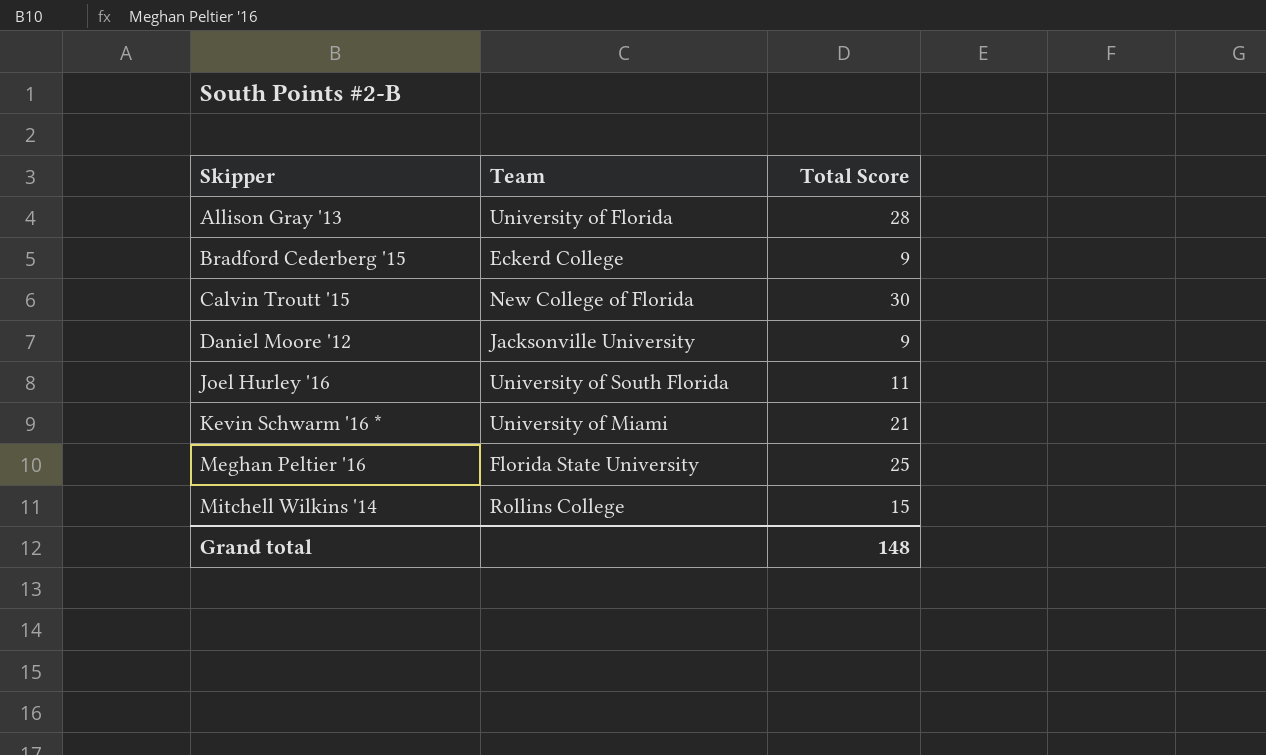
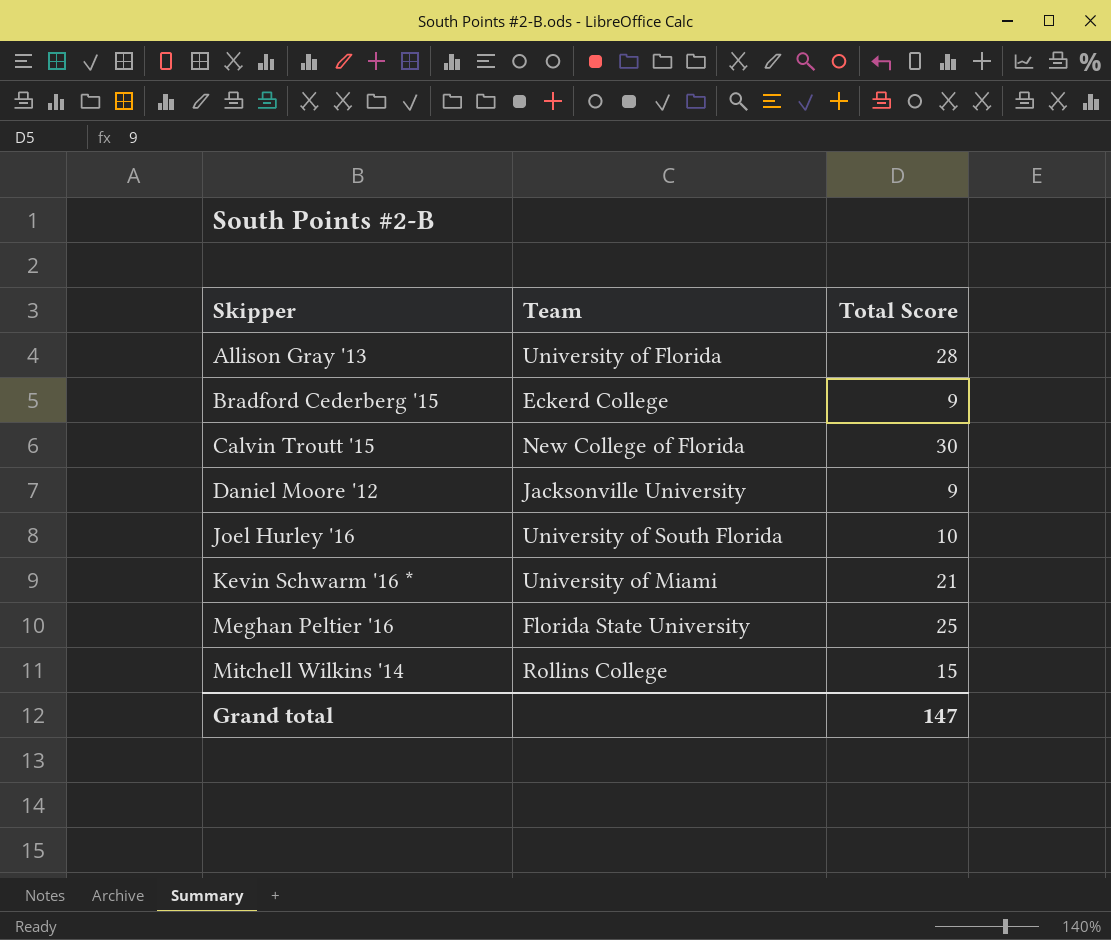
Joel Hurley '16 | Total Score: 11 -> 10
Grand total | Total Score: 148 -> 147

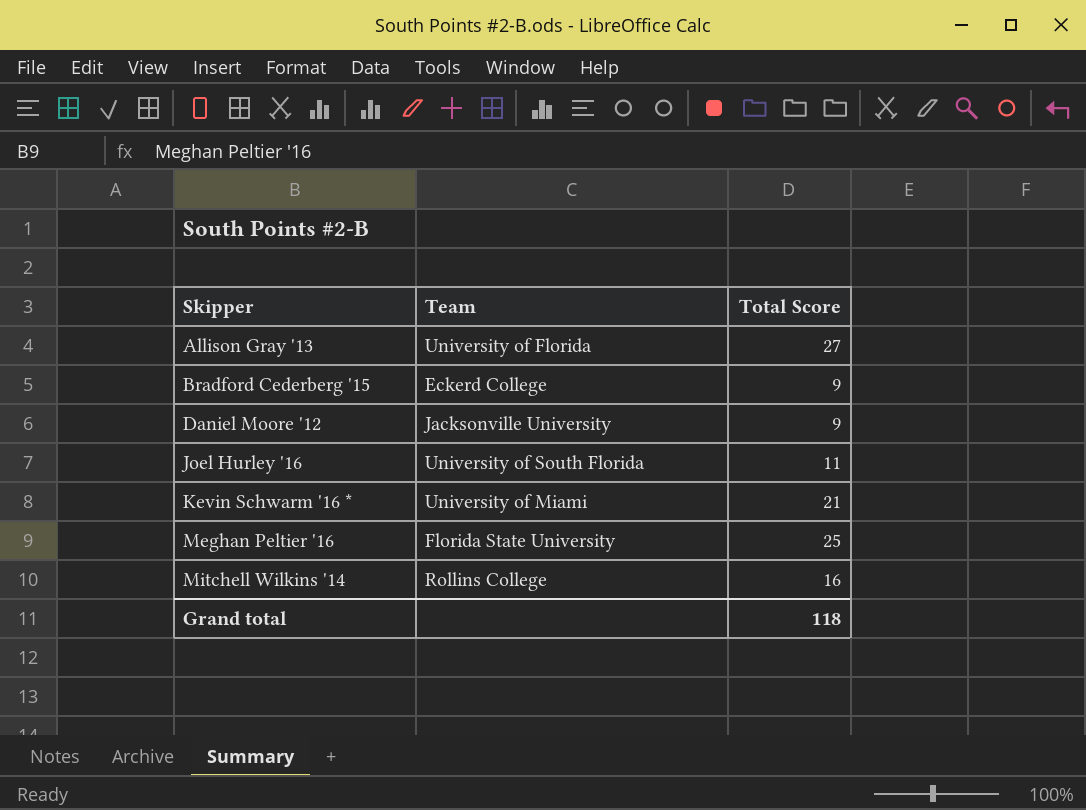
row Calvin Troutt '15: New College of Florida | 30 -> none
Allison Gray '13 | Total Score: 28 -> 27
Joel Hurley '16 | Total Score: 10 -> 11
Mitchell Wilkins '14 | Total Score: 15 -> 16
Grand total | Total Score: 147 -> 118

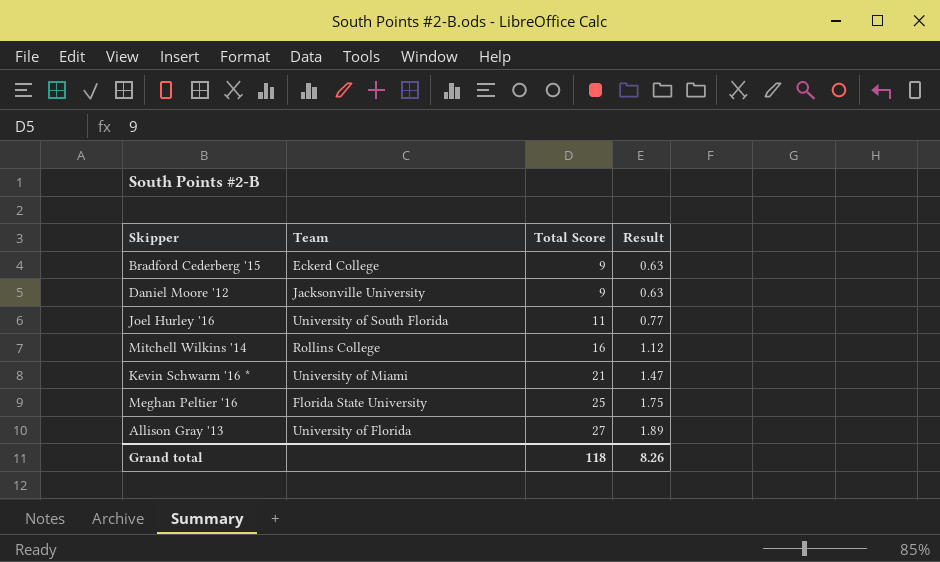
row order: Skipper ascending -> Total Score ascending
column Result | formula: none -> [Total Score] * 0.07

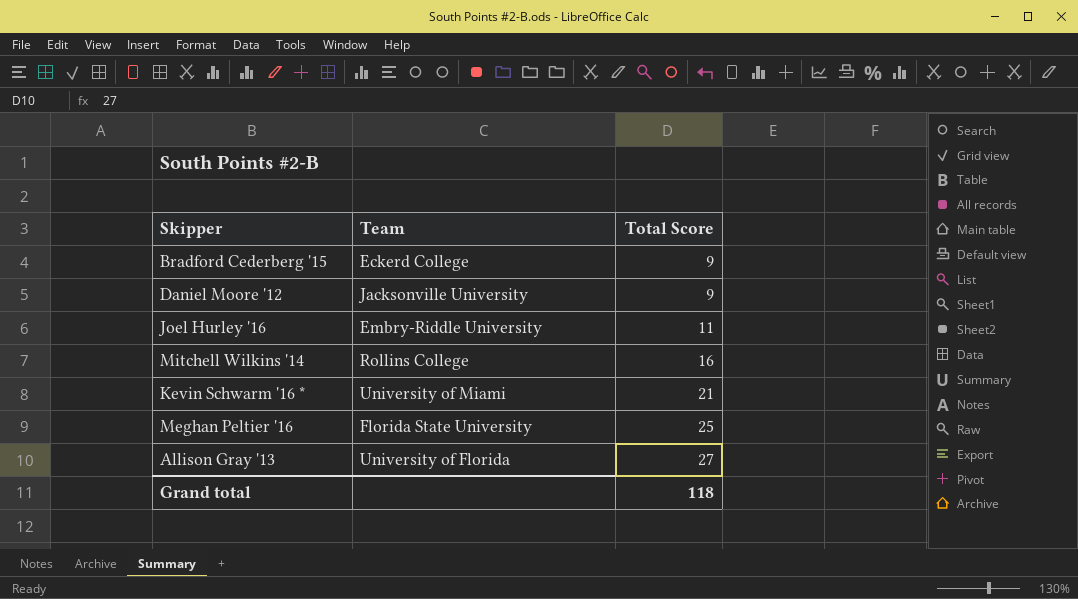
column Result | formula: [Total Score] * 0.07 -> none
Joel Hurley '16 | Team: University of South Florida -> Embry-Riddle University

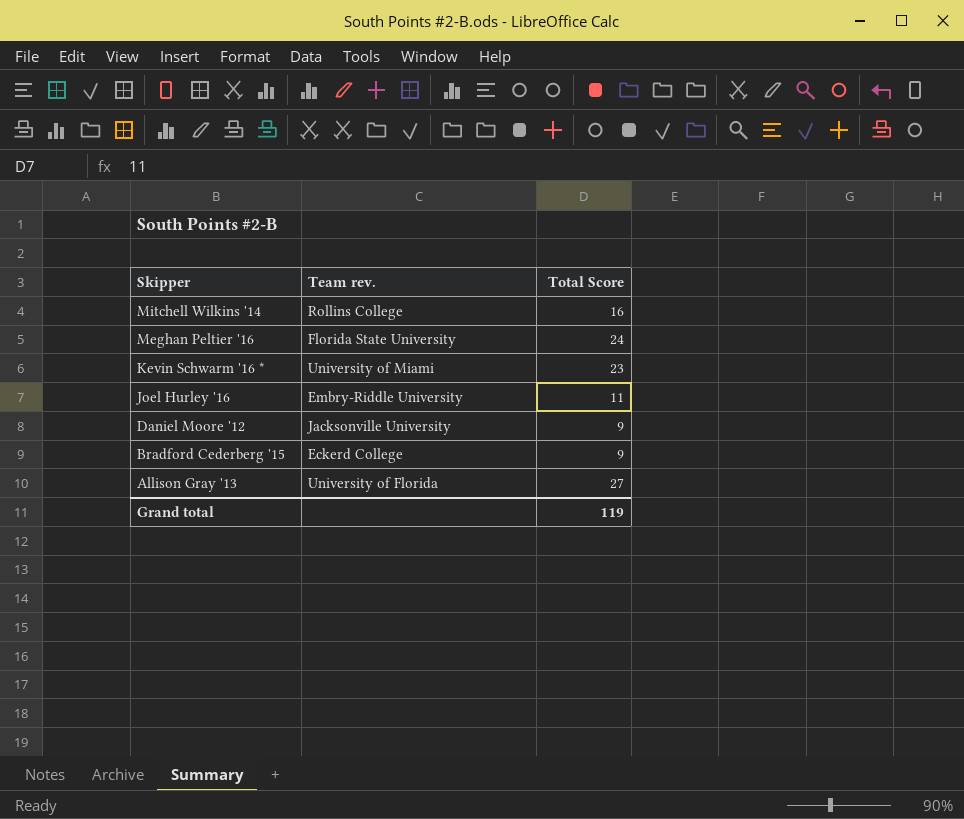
row order: Total Score ascending -> Skipper descending
column name: Team -> Team rev.
Meghan Peltier '16 | Total Score: 25 -> 24
Kevin Schwarm '16 * | Total Score: 21 -> 23
Grand total | Total Score: 118 -> 119

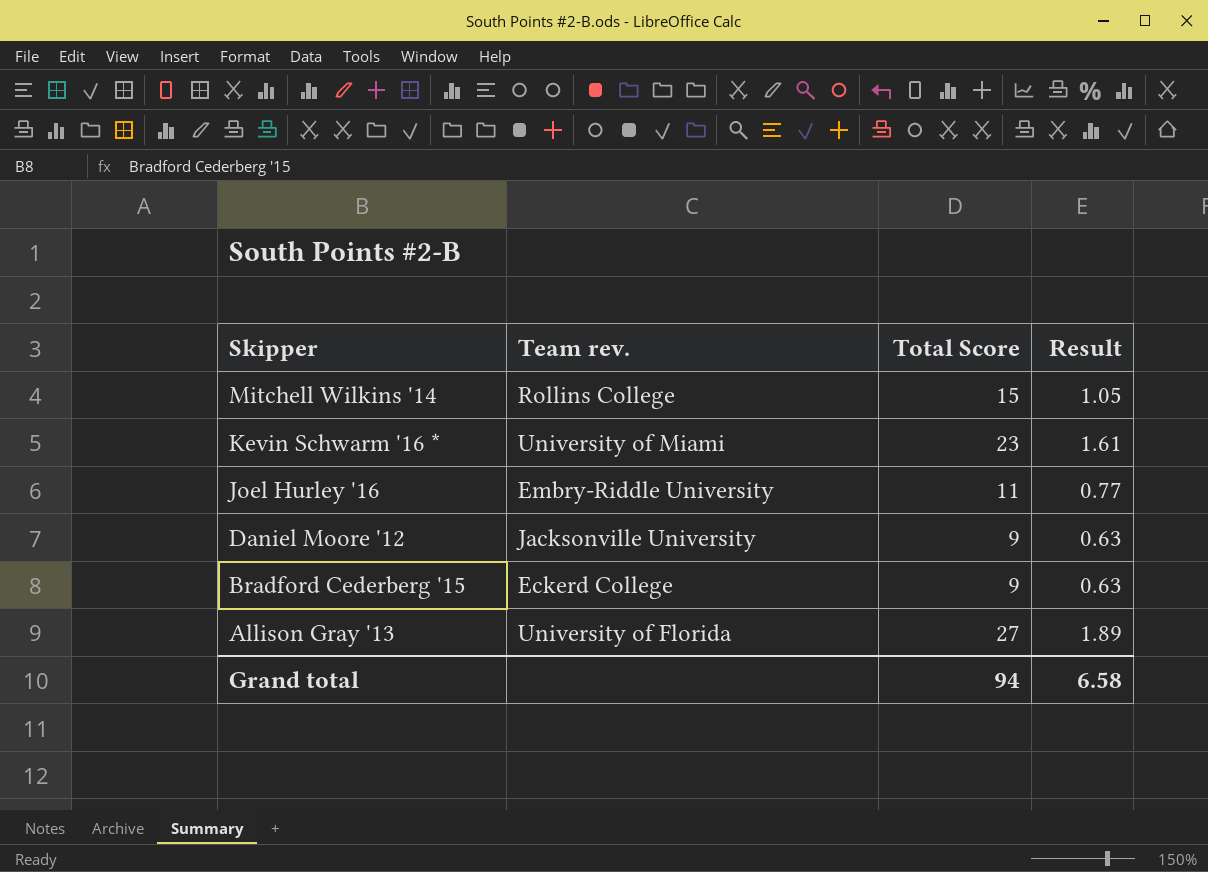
column Result | formula: none -> [Total Score] * 0.07
row Meghan Peltier '16: Florida State University | 24 -> none
Mitchell Wilkins '14 | Total Score: 16 -> 15
Grand total | Total Score: 119 -> 94

